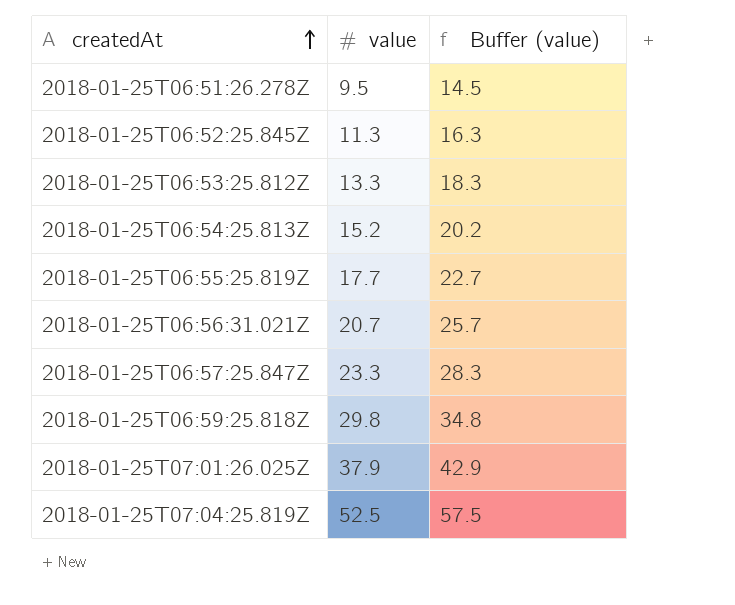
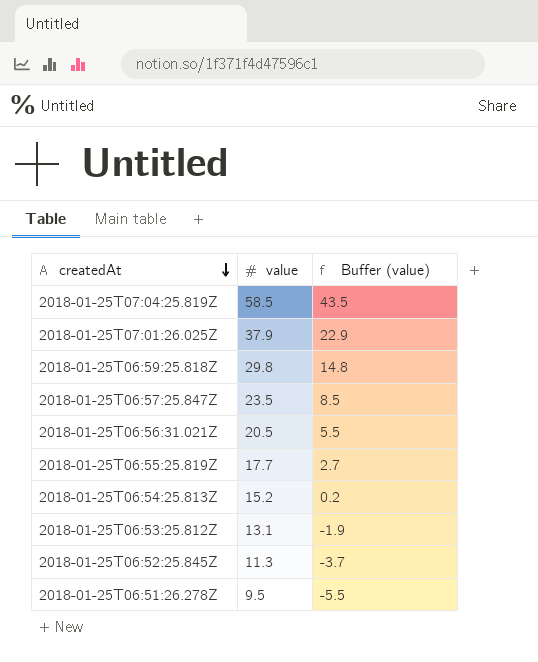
row order: createdAt ascending -> createdAt descending
column Buffer (value) | formula: [value] + 5 -> [value] - 15
2018-01-25T07:04:25.819Z | value: 52.5 -> 58.5
2018-01-25T06:57:25.847Z | value: 23.3 -> 23.5
2018-01-25T06:56:31.021Z | value: 20.7 -> 20.5
2018-01-25T06:53:25.812Z | value: 13.3 -> 13.1

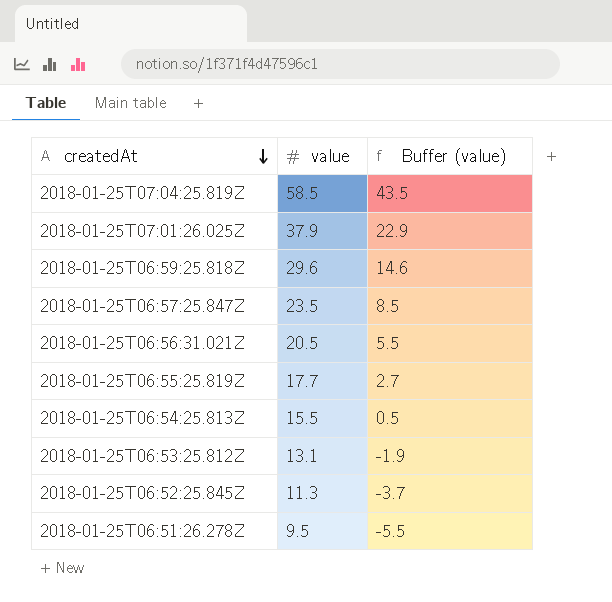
2018-01-25T06:59:25.818Z | value: 29.8 -> 29.6
2018-01-25T06:59:25.818Z | Buffer (value): 14.8 -> 14.6
2018-01-25T06:54:25.813Z | value: 15.2 -> 15.5
2018-01-25T06:54:25.813Z | Buffer (value): 0.2 -> 0.5

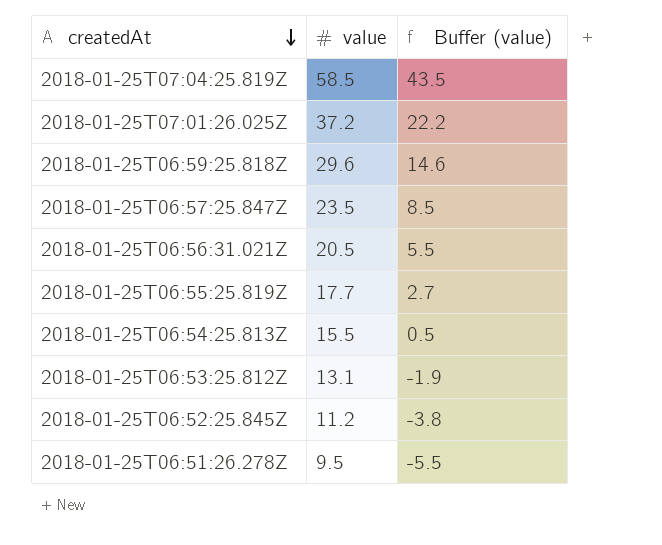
2018-01-25T07:01:26.025Z | value: 37.9 -> 37.2
2018-01-25T07:01:26.025Z | Buffer (value): 22.9 -> 22.2
2018-01-25T06:52:25.845Z | value: 11.3 -> 11.2
2018-01-25T06:52:25.845Z | Buffer (value): -3.7 -> -3.8

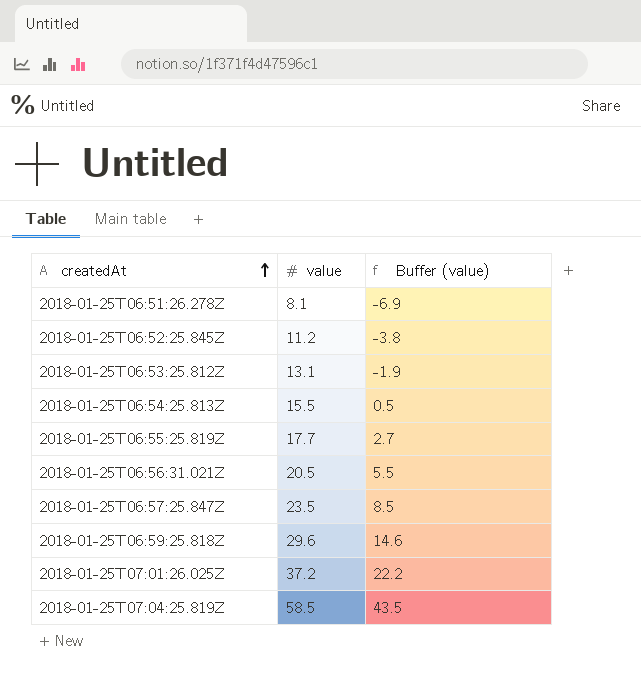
row order: createdAt descending -> createdAt ascending
2018-01-25T06:51:26.278Z | value: 9.5 -> 8.1
2018-01-25T06:51:26.278Z | Buffer (value): -5.5 -> -6.9

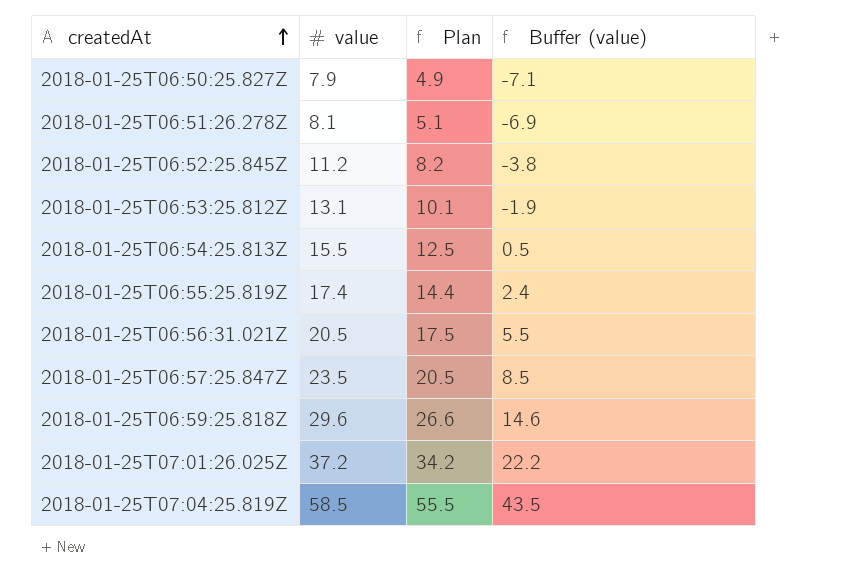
column Plan | formula: none -> [value] - 3
row 2018-01-25T06:50:25.827Z: none -> 7.9 | 4.9 | -7.1
2018-01-25T06:55:25.819Z | value: 17.7 -> 17.4
2018-01-25T06:55:25.819Z | Buffer (value): 2.7 -> 2.4

